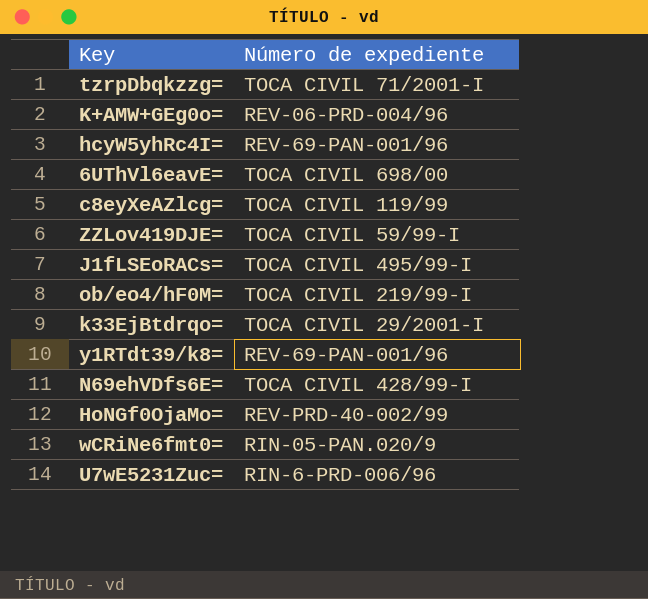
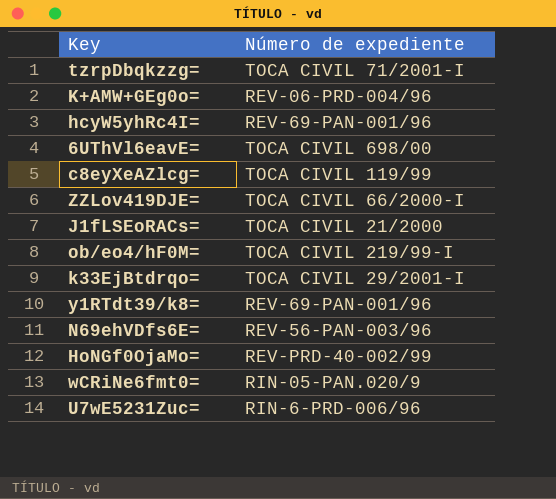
ZZLov419DJE= | Número de expediente: TOCA CIVIL 59/99-I -> TOCA CIVIL 66/2000-I
J1fLSEoRACs= | Número de expediente: TOCA CIVIL 495/99-I -> TOCA CIVIL 21/2000
N69ehVDfs6E= | Número de expediente: TOCA CIVIL 428/99-I -> REV-56-PAN-003/96

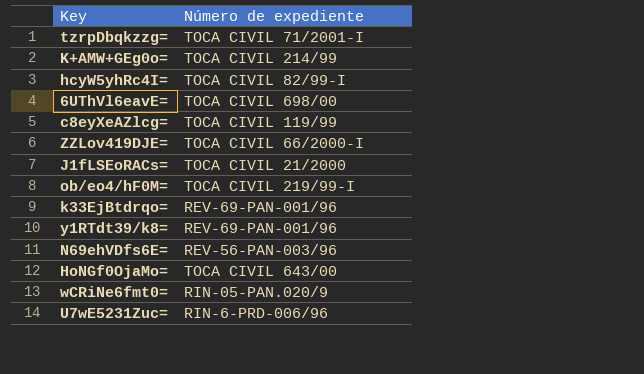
K+AMW+GEg0o= | Número de expediente: REV-06-PRD-004/96 -> TOCA CIVIL 214/99
hcyW5yhRc4I= | Número de expediente: REV-69-PAN-001/96 -> TOCA CIVIL 82/99-I
k33EjBtdrqo= | Número de expediente: TOCA CIVIL 29/2001-I -> REV-69-PAN-001/96
HoNGf0OjaMo= | Número de expediente: REV-PRD-40-002/99 -> TOCA CIVIL 643/00

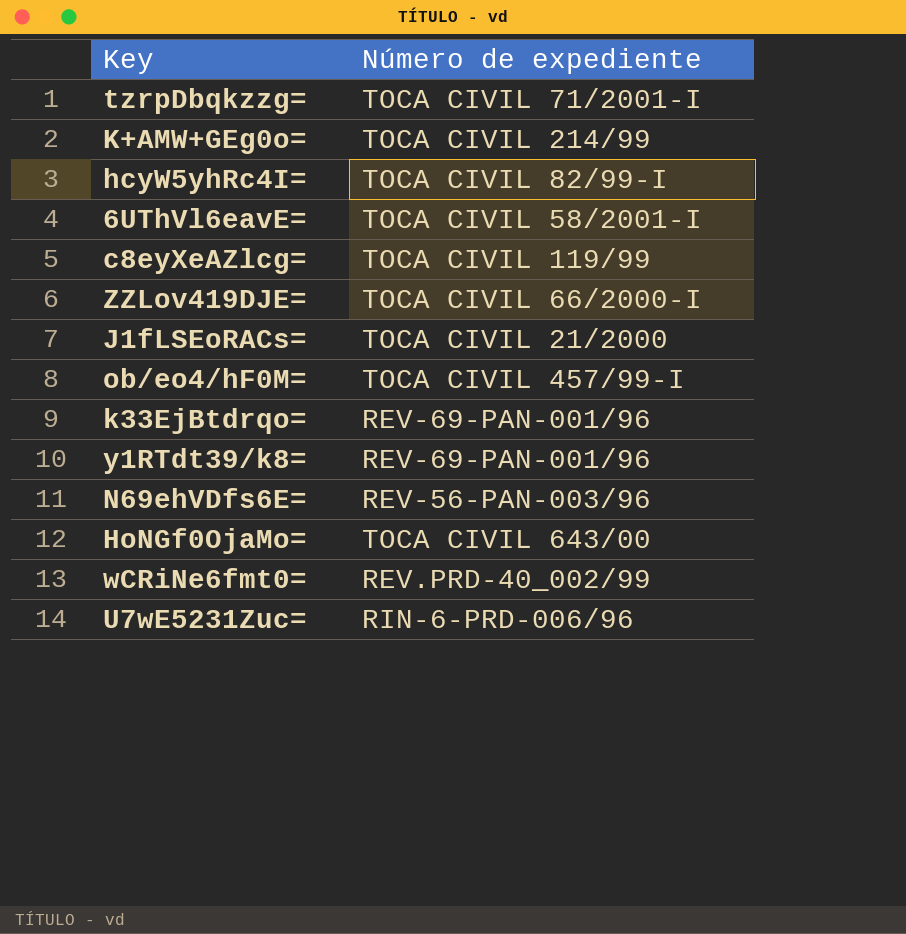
6UThVl6eavE= | Número de expediente: TOCA CIVIL 698/00 -> TOCA CIVIL 58/2001-I
ob/eo4/hF0M= | Número de expediente: TOCA CIVIL 219/99-I -> TOCA CIVIL 457/99-I
wCRiNe6fmt0= | Número de expediente: RIN-05-PAN.020/9 -> REV.PRD-40_002/99

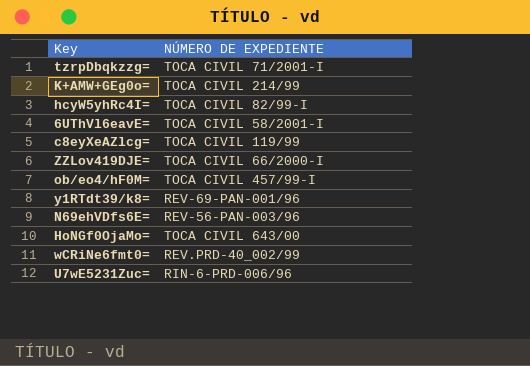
column name: Número de expediente -> NÚMERO DE EXPEDIENTE
row J1fLSEoRACs=: TOCA CIVIL 21/2000 -> none
row k33EjBtdrqo=: REV-69-PAN-001/96 -> none

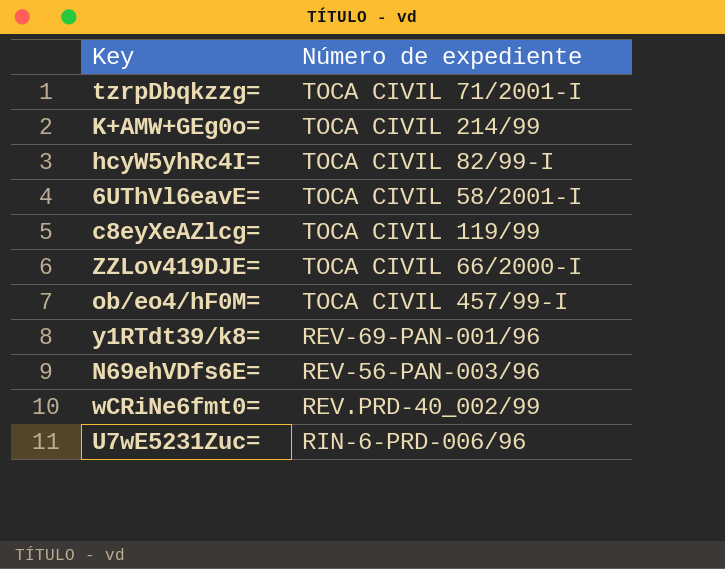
column name: NÚMERO DE EXPEDIENTE -> Número de expediente
row HoNGf0OjaMo=: TOCA CIVIL 643/00 -> none

